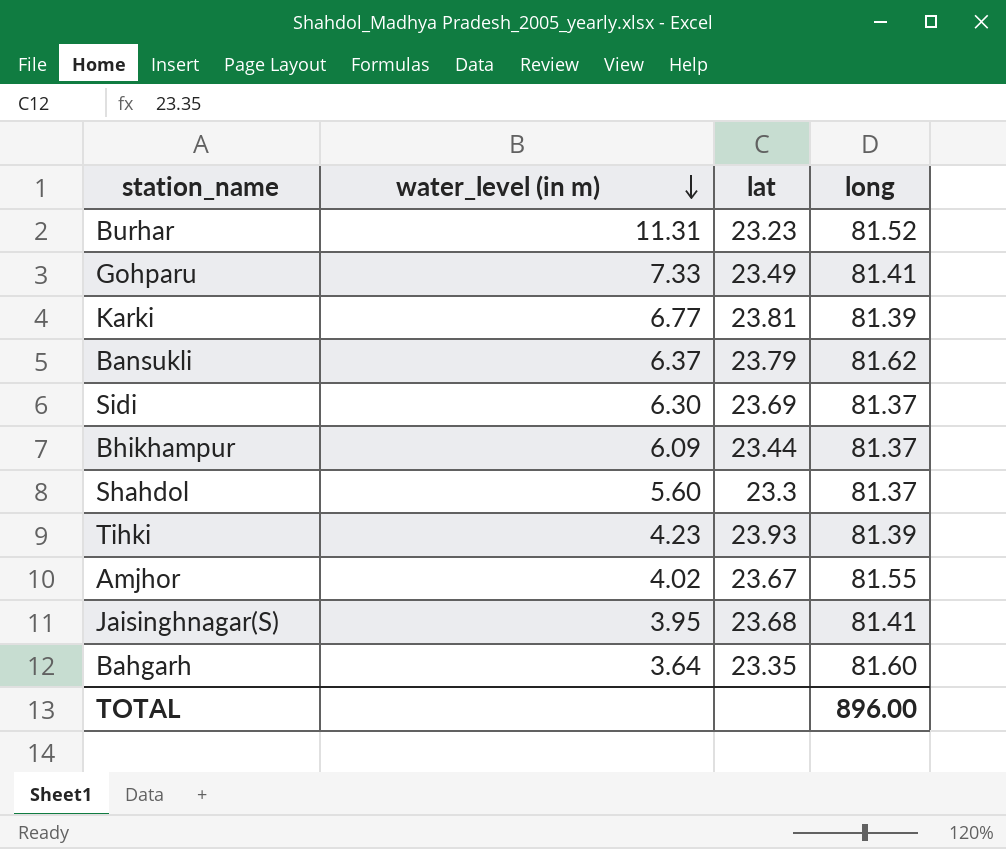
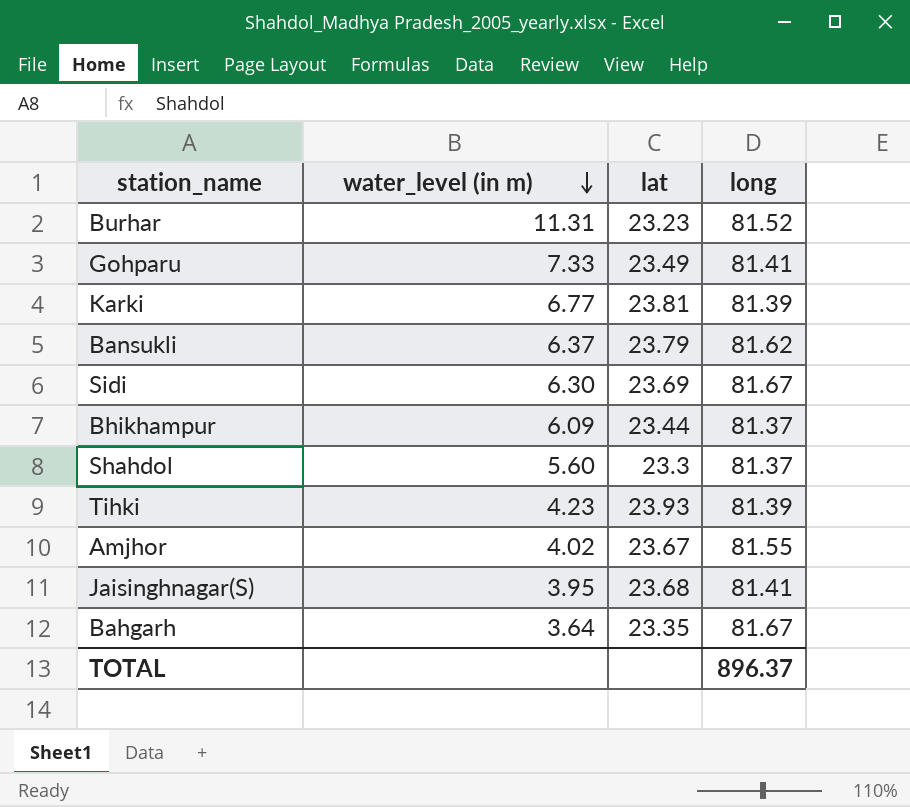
Sidi | long: 81.37 -> 81.67
Bahgarh | long: 81.60 -> 81.67
TOTAL | long: 896.00 -> 896.37

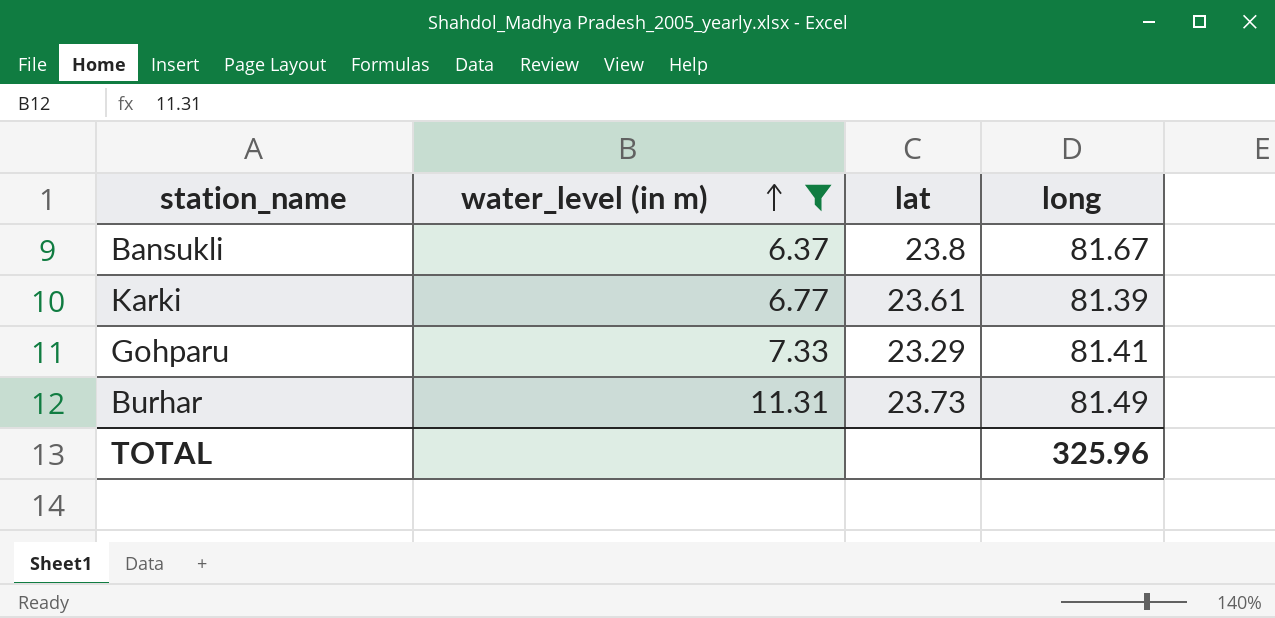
filter: none -> water_level (in m) >= 6.37
row order: water_level (in m) descending -> water_level (in m) ascending
Bansukli | lat: 23.79 -> 23.8
Bansukli | long: 81.62 -> 81.67
Karki | lat: 23.81 -> 23.61
Gohparu | lat: 23.49 -> 23.29
Burhar | lat: 23.23 -> 23.73
Burhar | long: 81.52 -> 81.49
TOTAL | long: 896.37 -> 325.96

